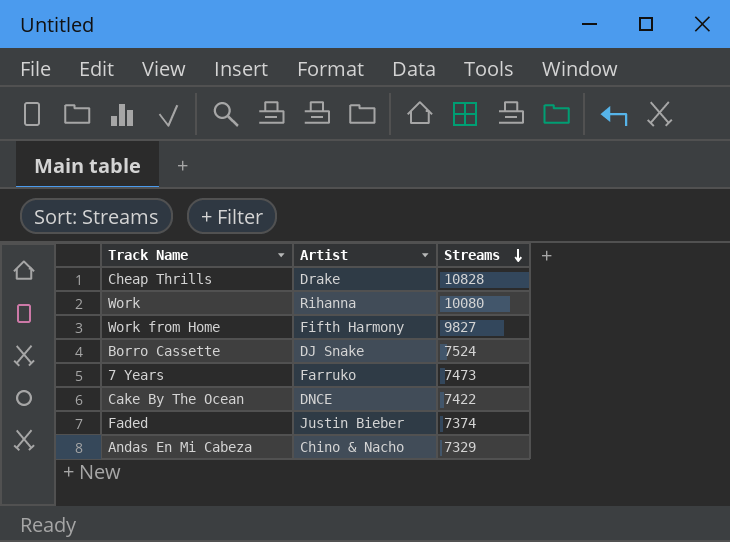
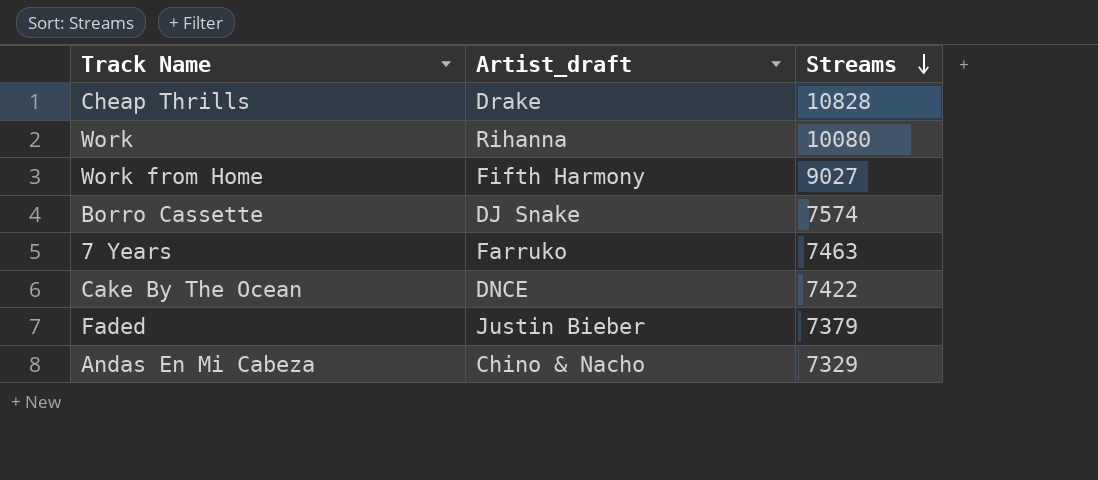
column name: Artist -> Artist_draft
Work from Home | Streams: 9827 -> 9027
Borro Cassette | Streams: 7524 -> 7574
7 Years | Streams: 7473 -> 7463
Faded | Streams: 7374 -> 7379

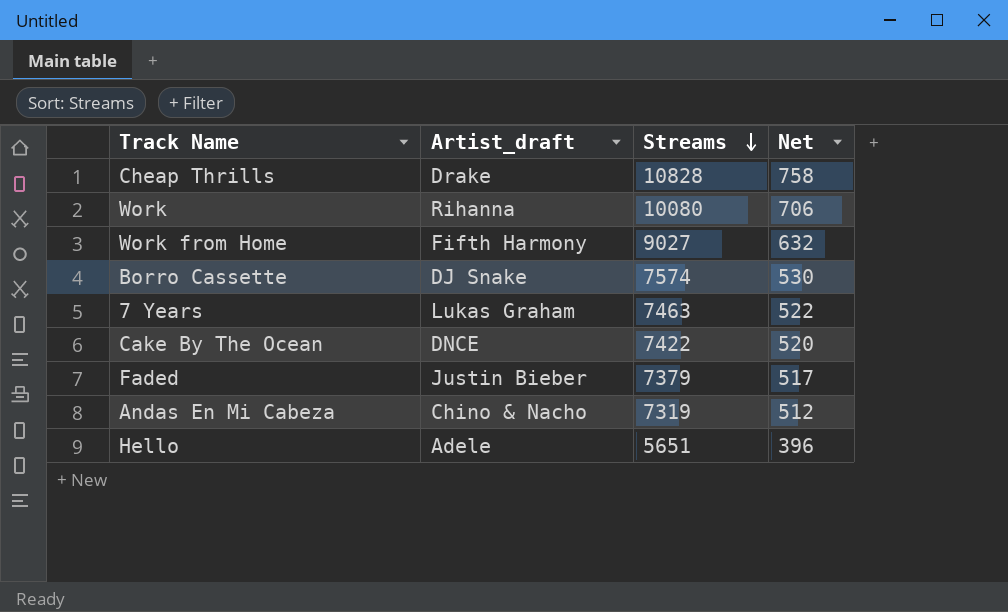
column Net | formula: none -> [Streams] * 0.07
7 Years | Artist_draft: Farruko -> Lukas Graham
Andas En Mi Cabeza | Streams: 7329 -> 7319
row Hello: none -> Adele | 5651 | 396

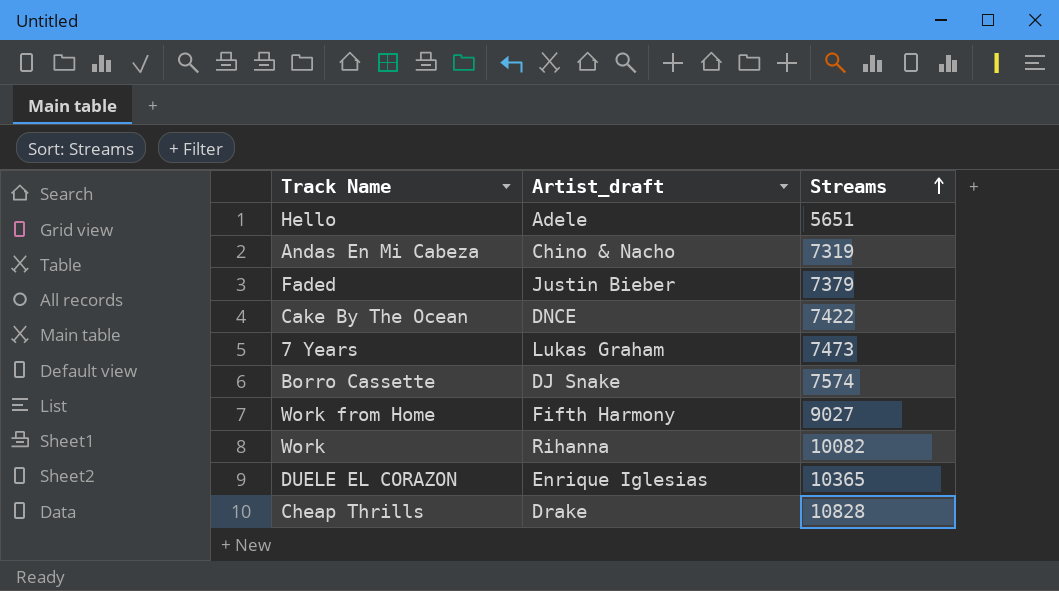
row order: Streams descending -> Streams ascending
column Net | formula: [Streams] * 0.07 -> none
7 Years | Streams: 7463 -> 7473
Work | Streams: 10080 -> 10082
row DUELE EL CORAZON: none -> Enrique Iglesias | 10365

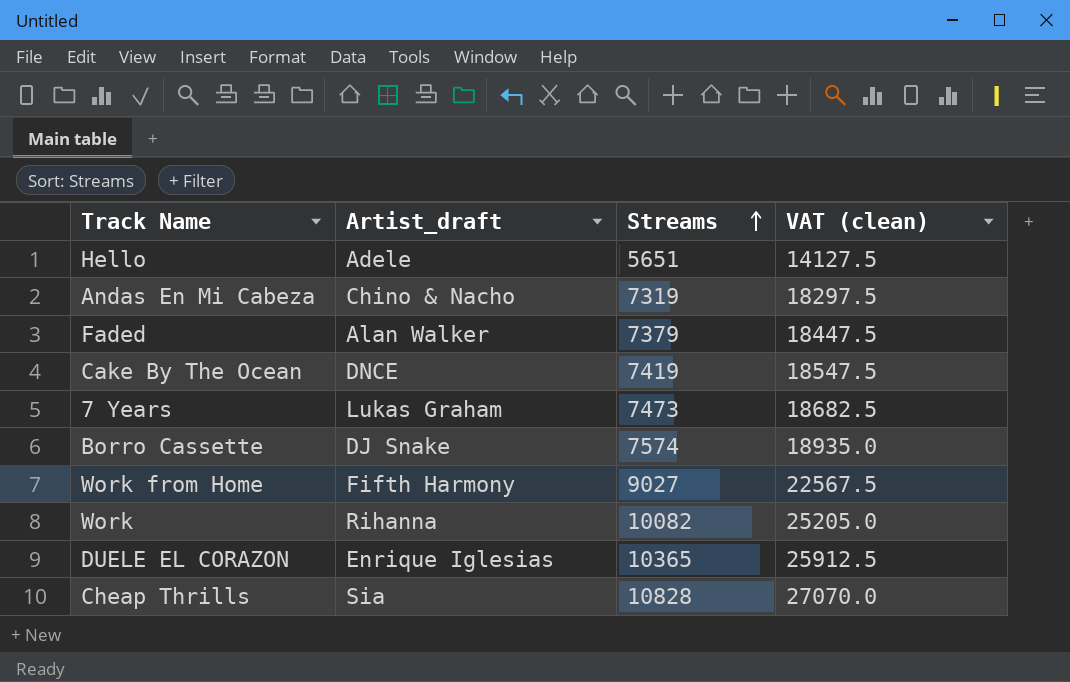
column VAT (clean) | formula: none -> [Streams] * 2.5
Faded | Artist_draft: Justin Bieber -> Alan Walker
Cake By The Ocean | Streams: 7422 -> 7419
Cheap Thrills | Artist_draft: Drake -> Sia

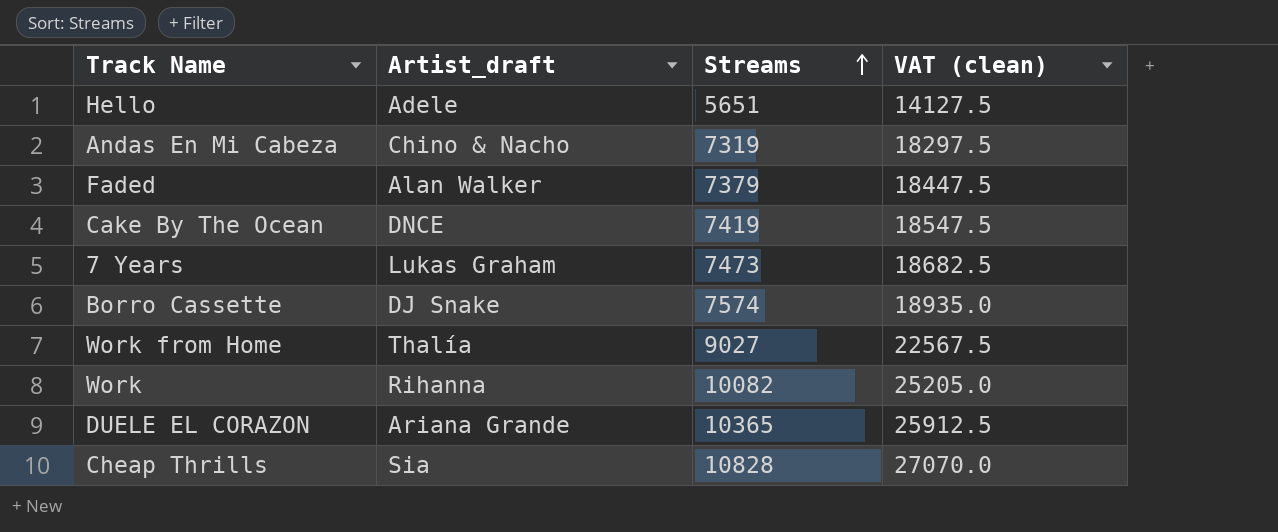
Work from Home | Artist_draft: Fifth Harmony -> Thalía
DUELE EL CORAZON | Artist_draft: Enrique Iglesias -> Ariana Grande

